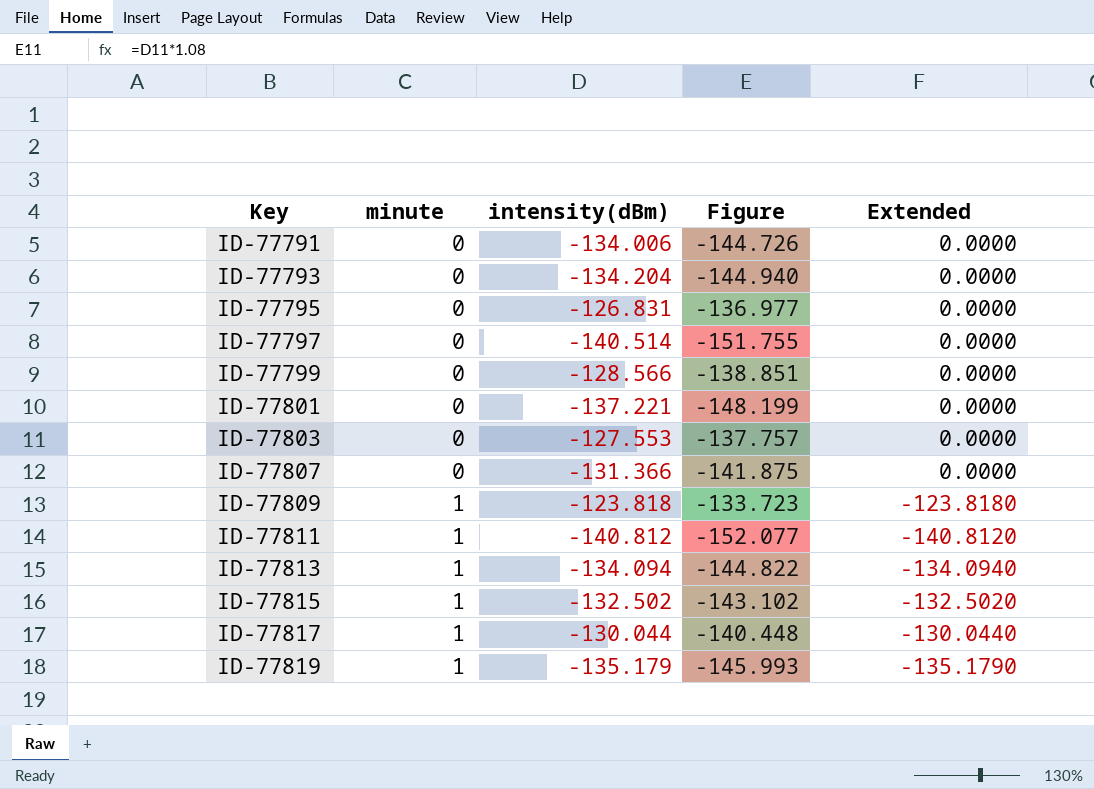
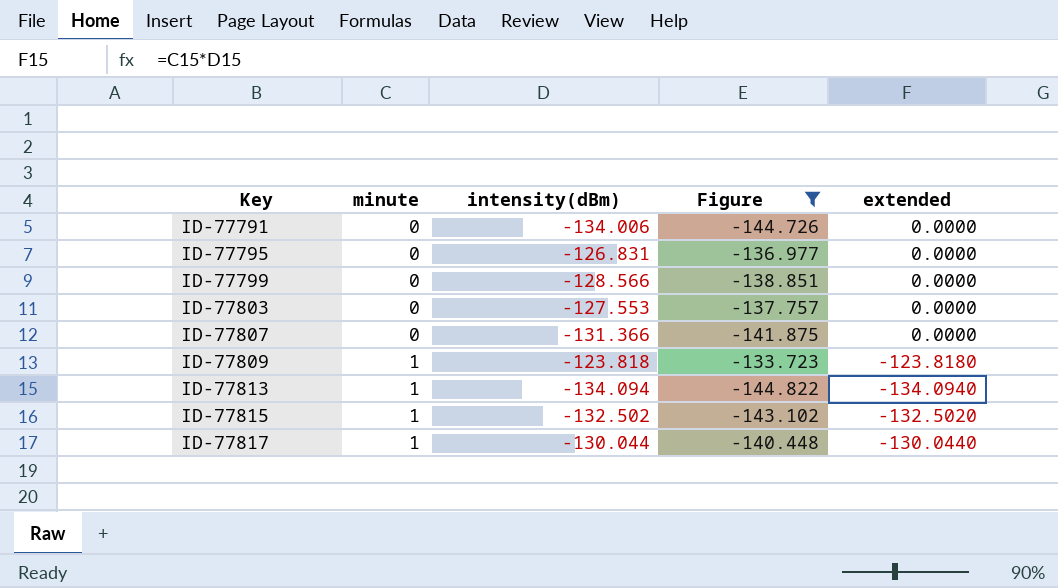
filter: none -> Figure >= -144.822
column name: Extended -> extended

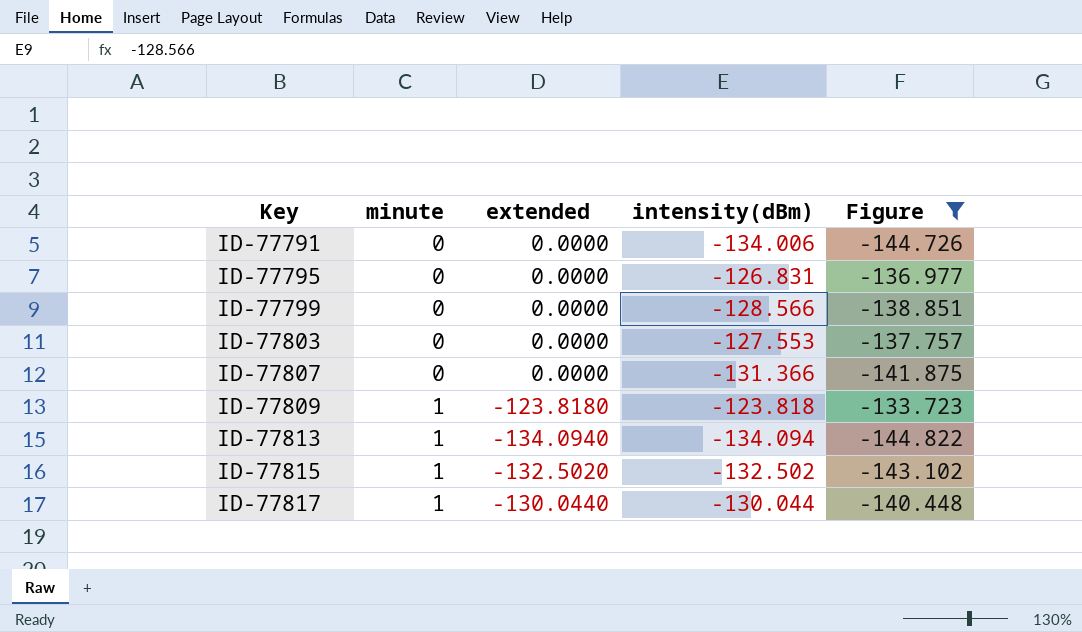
column extended | position: 5 -> 3

